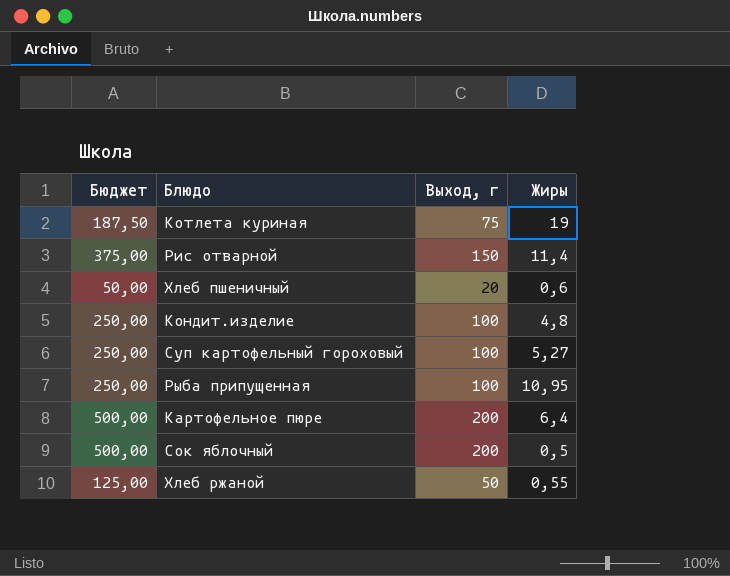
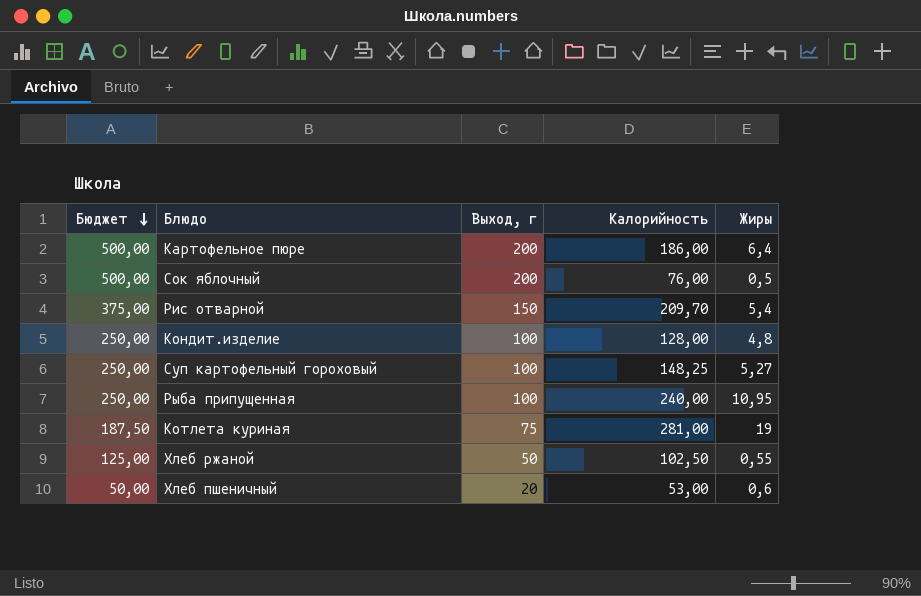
row order: none -> Бюджет descending
column Калорийность | position: none -> 4
Рис отварной | Жиры: 11,4 -> 5,4

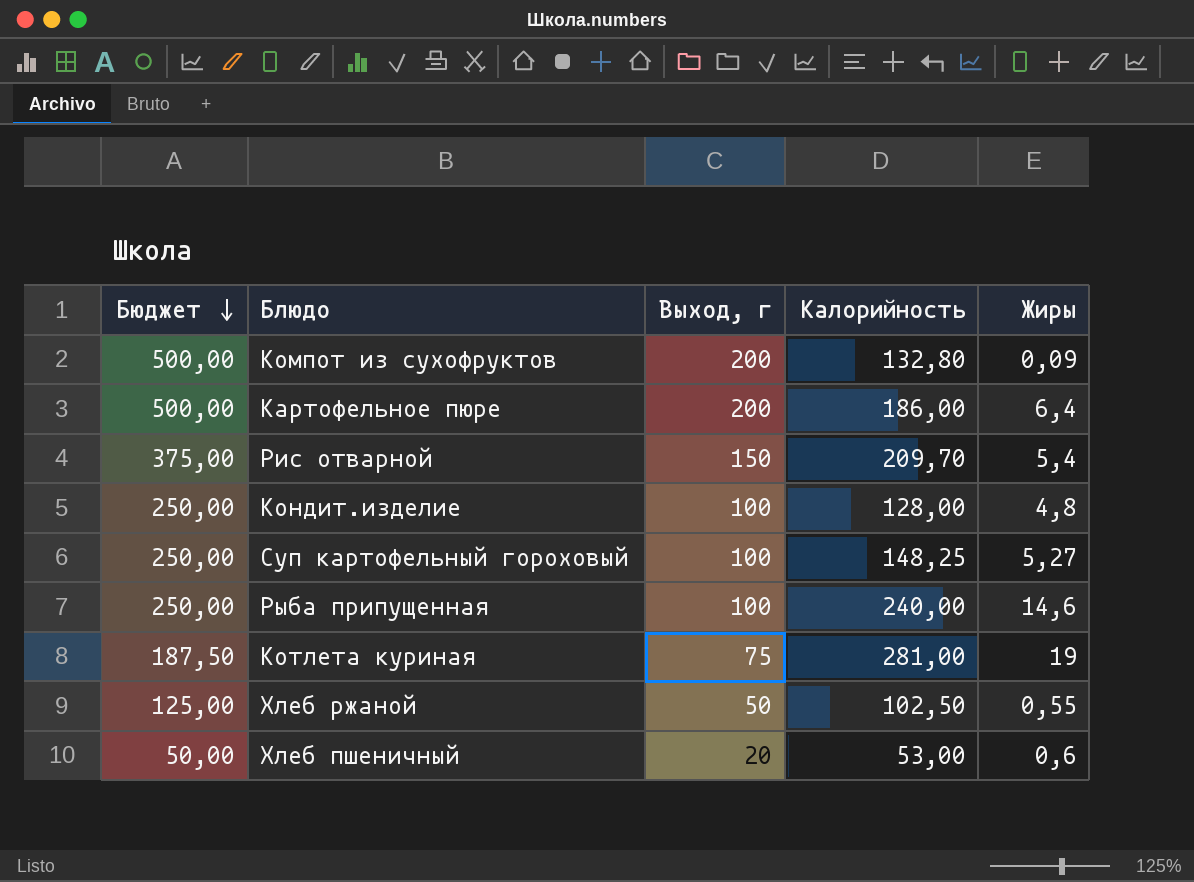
row Сок яблочный: 500,00 | 200 | 76,00 | 0,5 -> none
row Компот из сухофруктов: none -> 500,00 | 200 | 132,80 | 0,09
Рыба припущенная | Жиры: 10,95 -> 14,6

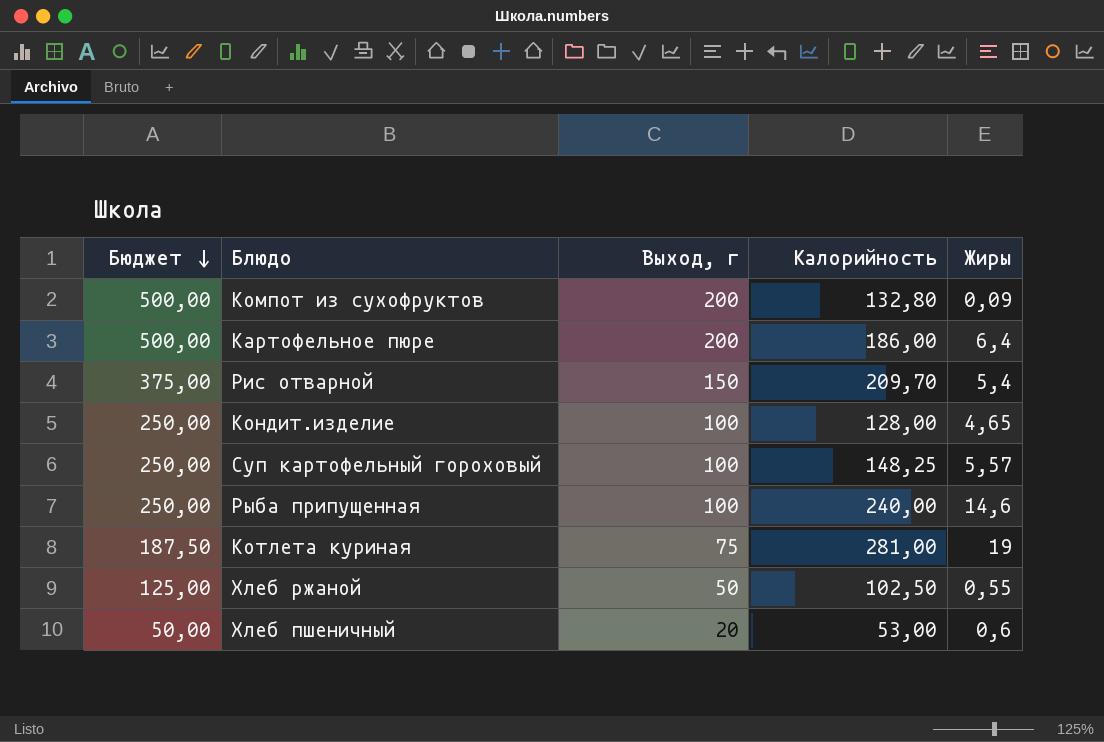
Кондит.изделие | Жиры: 4,8 -> 4,65
Суп картофельный гороховый | Жиры: 5,27 -> 5,57

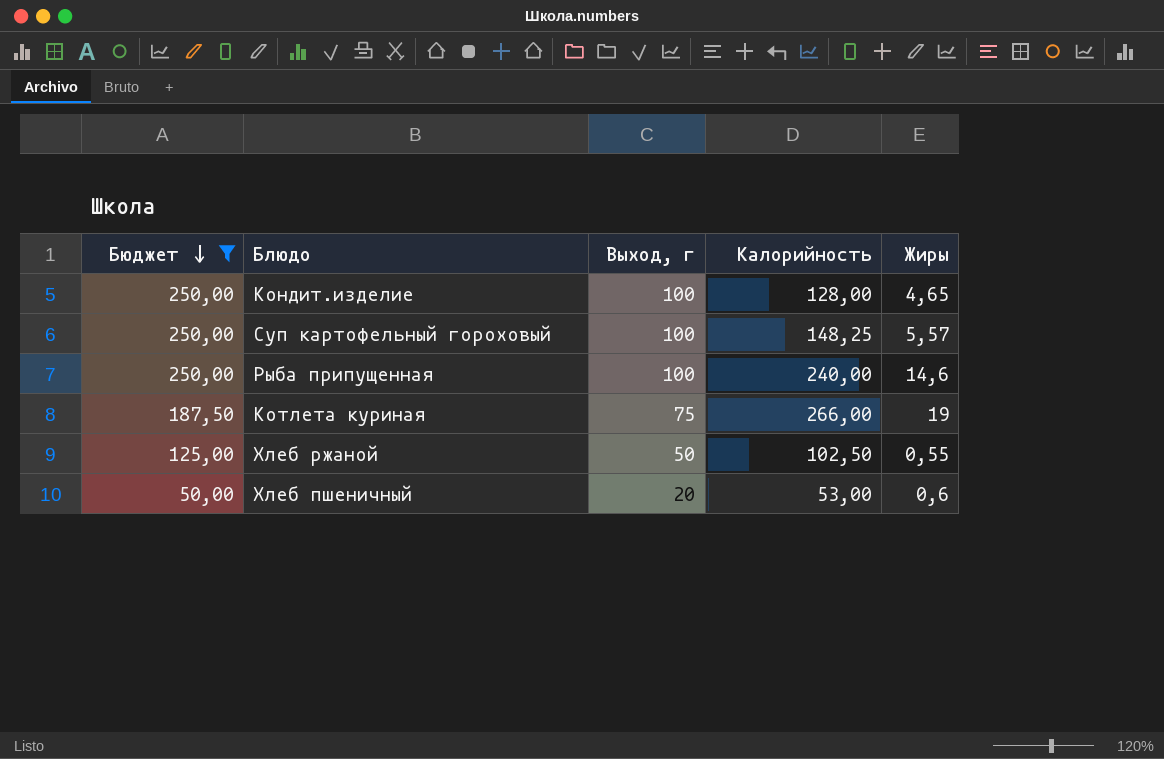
filter: none -> Бюджет <= 250,00
Котлета куриная | Калорийность: 281,00 -> 266,00

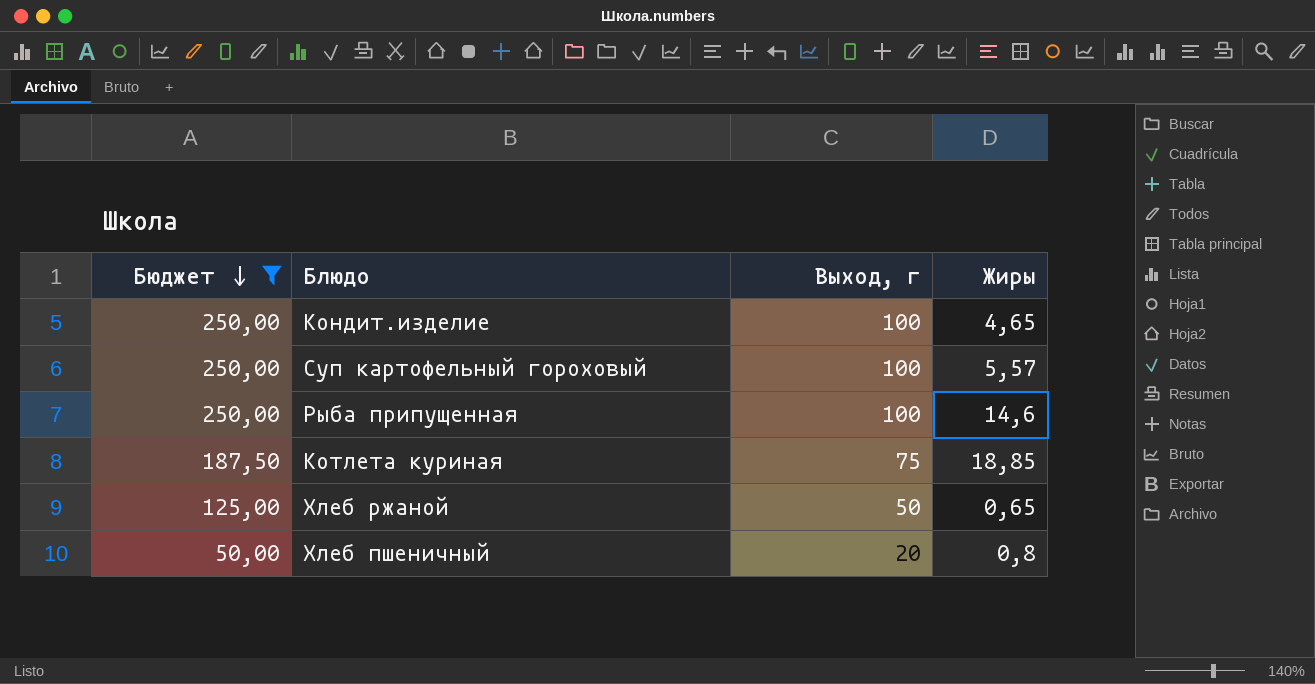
column Калорийность | position: 4 -> none
Котлета куриная | Жиры: 19 -> 18,85
Хлеб ржаной | Жиры: 0,55 -> 0,65
Хлеб пшеничный | Жиры: 0,6 -> 0,8

